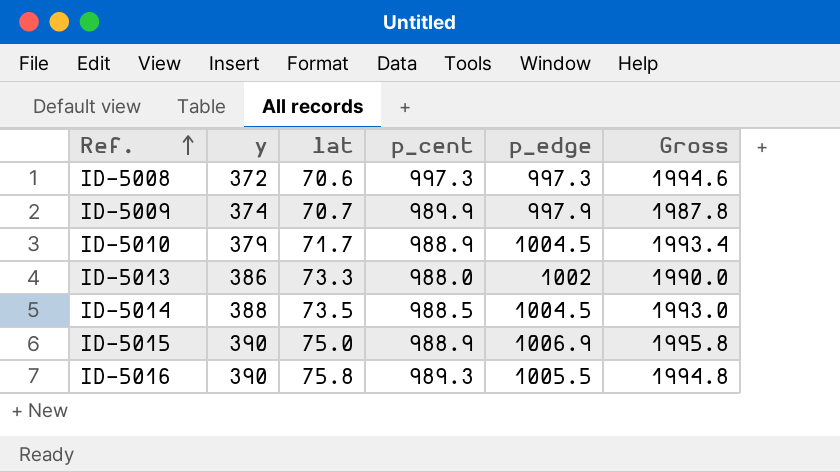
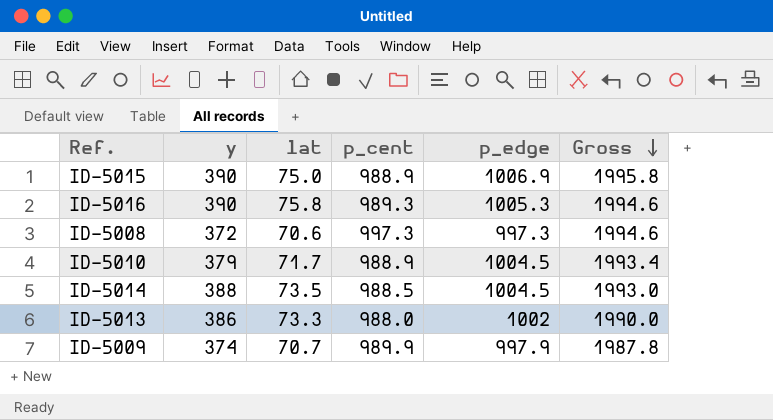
row order: Ref. ascending -> Gross descending
ID-5016 | p_edge: 1005.5 -> 1005.3
ID-5016 | Gross: 1994.8 -> 1994.6

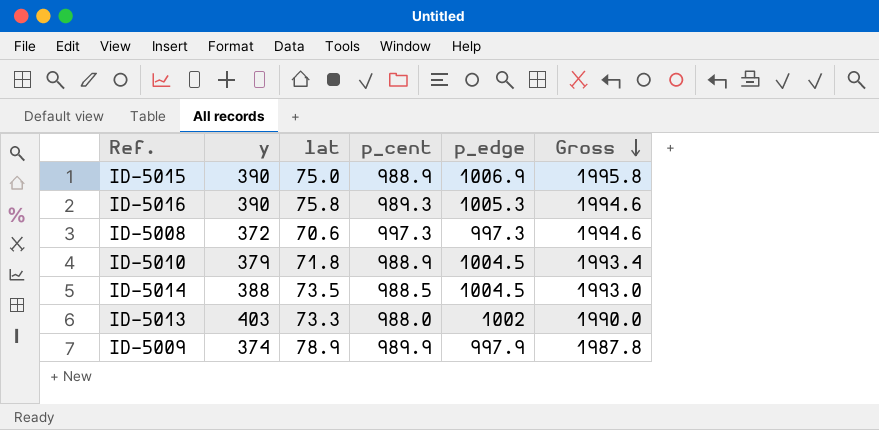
ID-5010 | lat: 71.7 -> 71.8
ID-5013 | y: 386 -> 403
ID-5009 | lat: 70.7 -> 78.9

